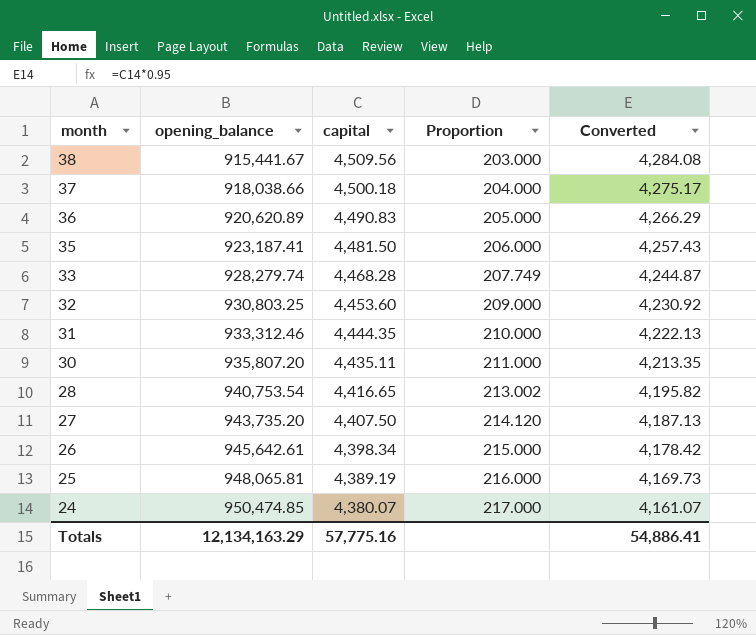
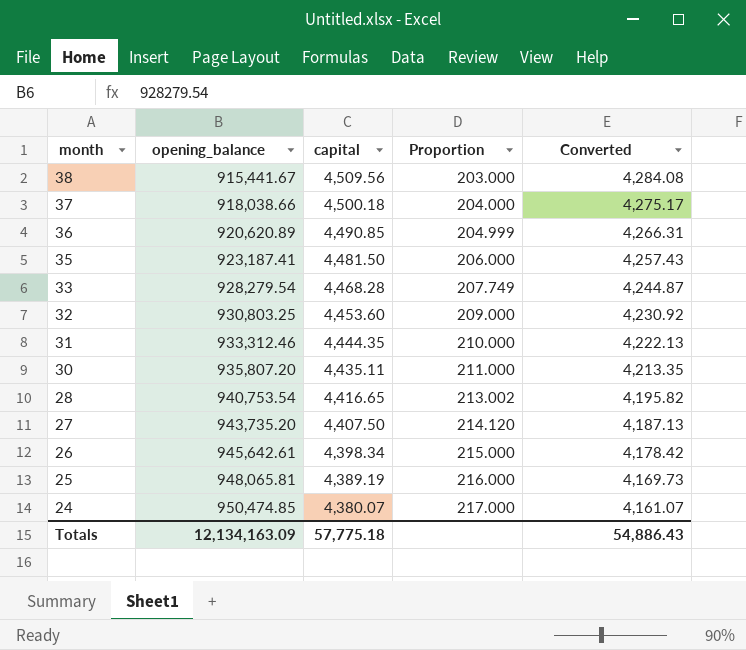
36 | capital: 4,490.83 -> 4,490.85
36 | Proportion: 205.000 -> 204.999
36 | Converted: 4,266.29 -> 4,266.31
33 | opening_balance: 928,279.74 -> 928,279.54
Totals | opening_balance: 12,134,163.29 -> 12,134,163.09
Totals | capital: 57,775.16 -> 57,775.18
Totals | Converted: 54,886.41 -> 54,886.43

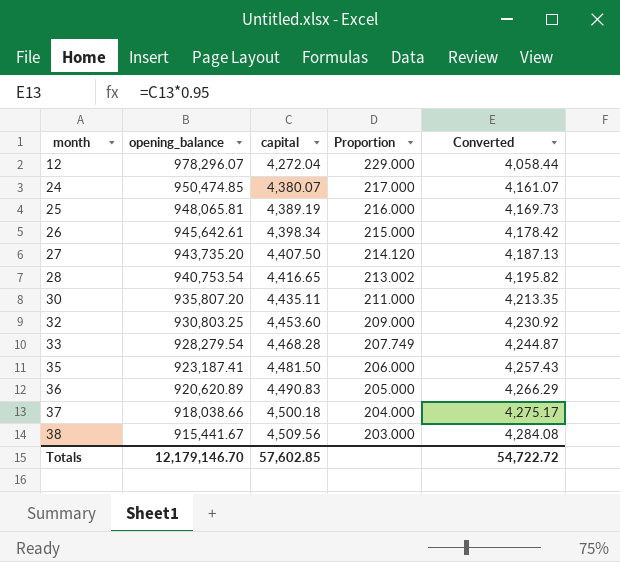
row order: month descending -> month ascending
row 31: 933,312.46 | 4,444.35 | 210.000 | 4,222.13 -> none
row 12: none -> 978,296.07 | 4,272.04 | 229.000 | 4,058.44
36 | capital: 4,490.85 -> 4,490.83
36 | Proportion: 204.999 -> 205.000
36 | Converted: 4,266.31 -> 4,266.29
Totals | opening_balance: 12,134,163.09 -> 12,179,146.70
Totals | capital: 57,775.18 -> 57,602.85
Totals | Converted: 54,886.43 -> 54,722.72

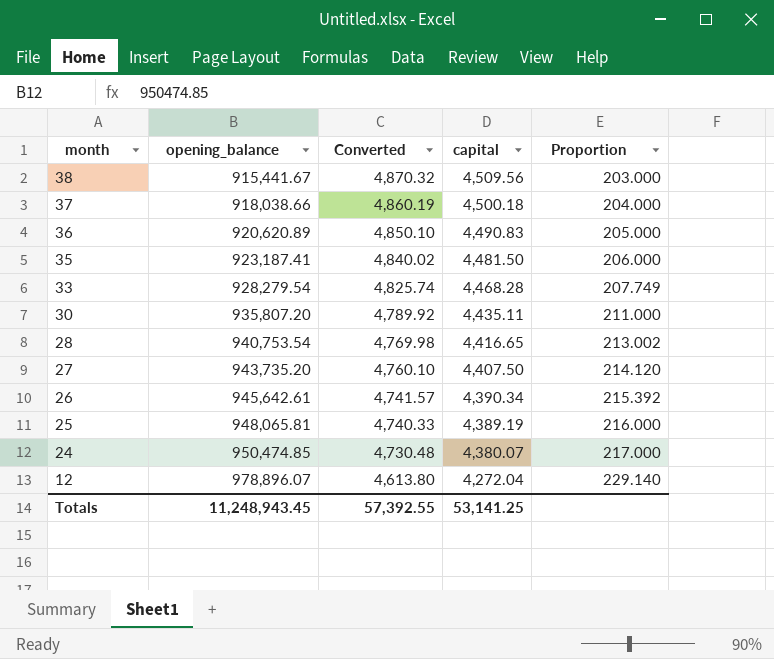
row order: month ascending -> month descending
column Converted | formula: [capital] * 0.95 -> [capital] * 1.08
column Converted | position: 5 -> 3
row 32: 930,803.25 | 4,453.60 | 209.000 | 4,230.92 -> none
26 | capital: 4,398.34 -> 4,390.34
26 | Proportion: 215.000 -> 215.392
12 | opening_balance: 978,296.07 -> 978,896.07
12 | Proportion: 229.000 -> 229.140
Totals | opening_balance: 12,179,146.70 -> 11,248,943.45
Totals | Converted: 54,722.72 -> 57,392.55
Totals | capital: 57,602.85 -> 53,141.25

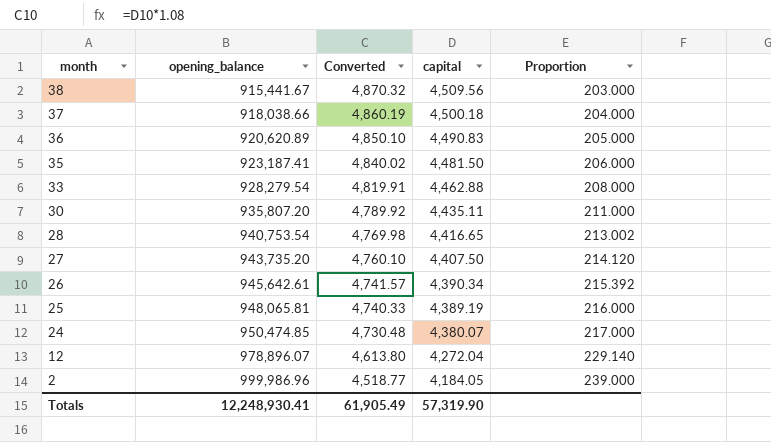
33 | Converted: 4,825.74 -> 4,819.91
33 | capital: 4,468.28 -> 4,462.88
33 | Proportion: 207.749 -> 208.000
row 2: none -> 999,986.96 | 4,518.77 | 4,184.05 | 239.000
Totals | opening_balance: 11,248,943.45 -> 12,248,930.41
Totals | Converted: 57,392.55 -> 61,905.49
Totals | capital: 53,141.25 -> 57,319.90

